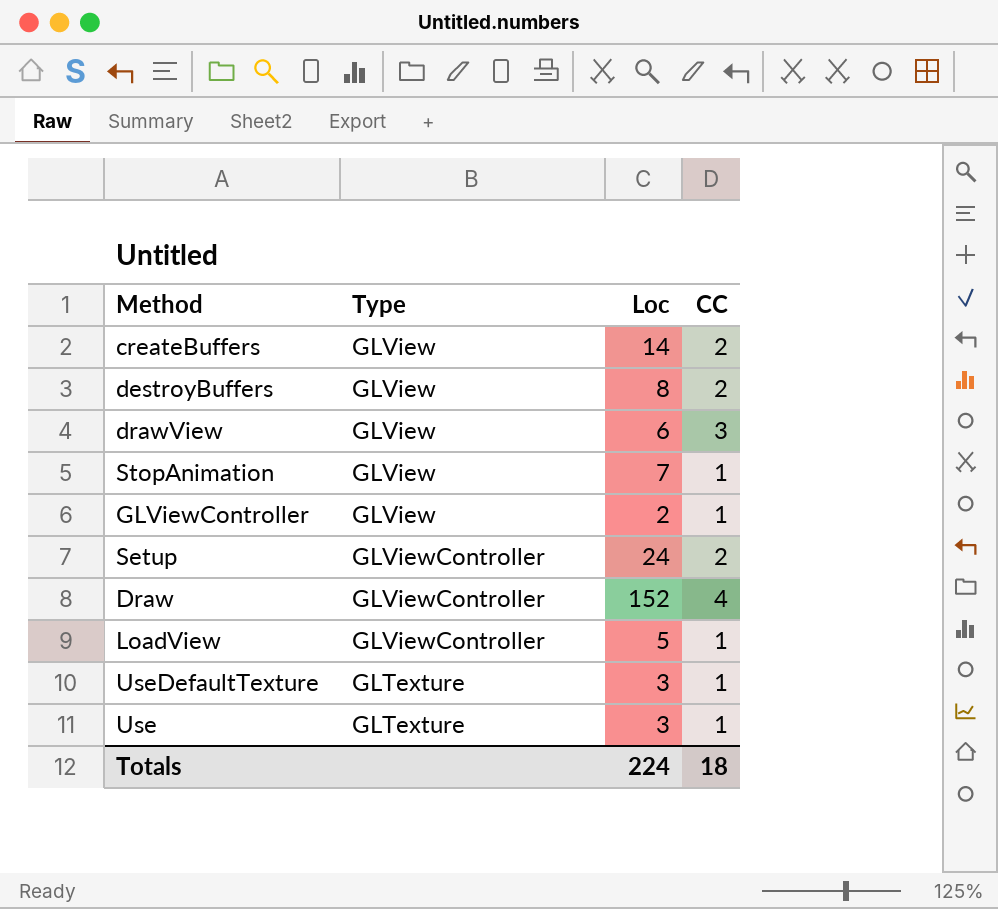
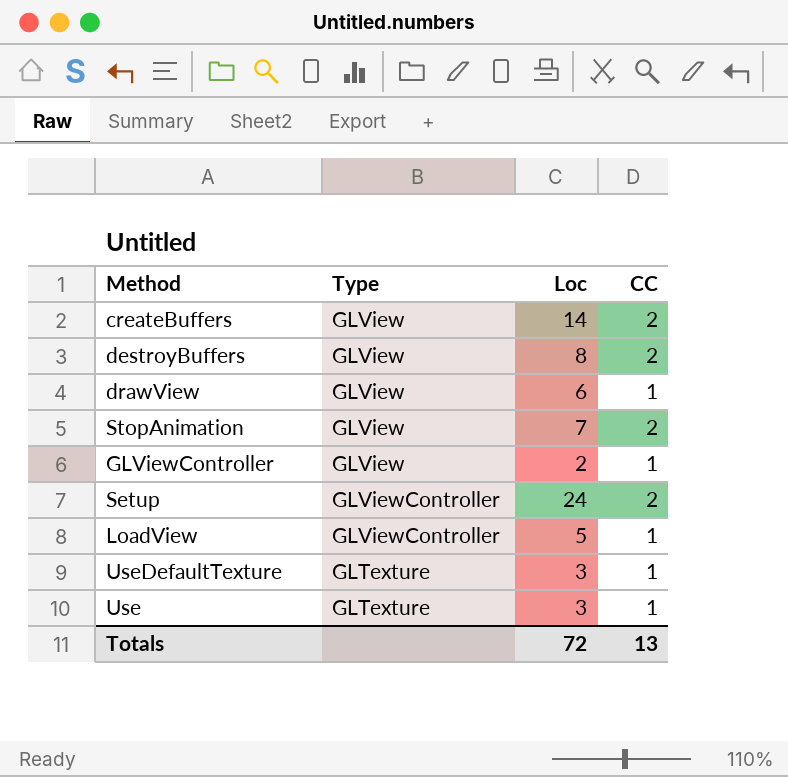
row Draw: GLViewController | 152 | 4 -> none
drawView | CC: 3 -> 1
StopAnimation | CC: 1 -> 2
Totals | Loc: 224 -> 72
Totals | CC: 18 -> 13

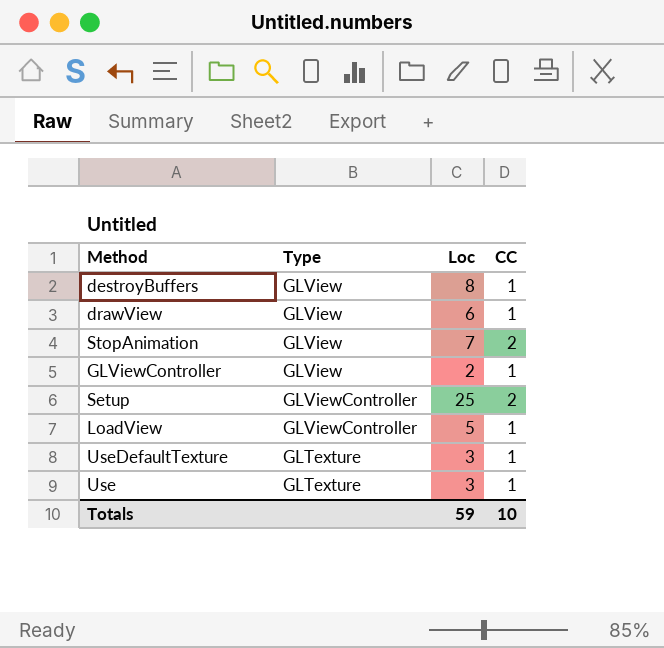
row createBuffers: GLView | 14 | 2 -> none
destroyBuffers | CC: 2 -> 1
Setup | Loc: 24 -> 25
Totals | Loc: 72 -> 59
Totals | CC: 13 -> 10

